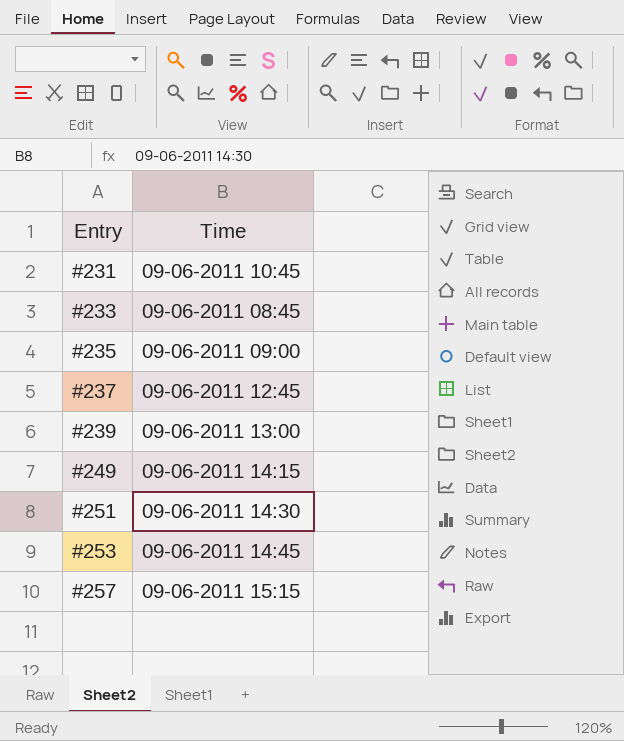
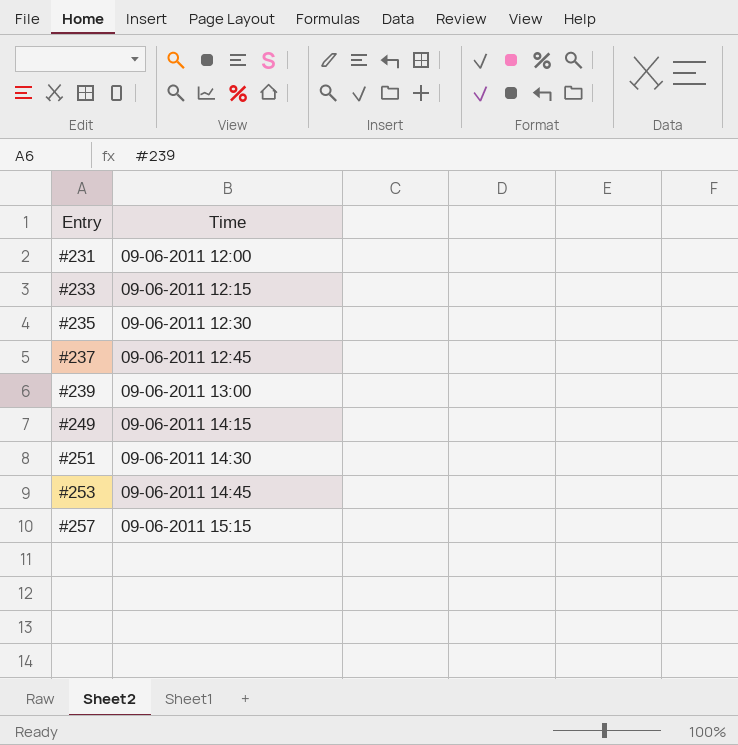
#231 | Time: 09-06-2011 10:45 -> 09-06-2011 12:00
#233 | Time: 09-06-2011 08:45 -> 09-06-2011 12:15
#235 | Time: 09-06-2011 09:00 -> 09-06-2011 12:30

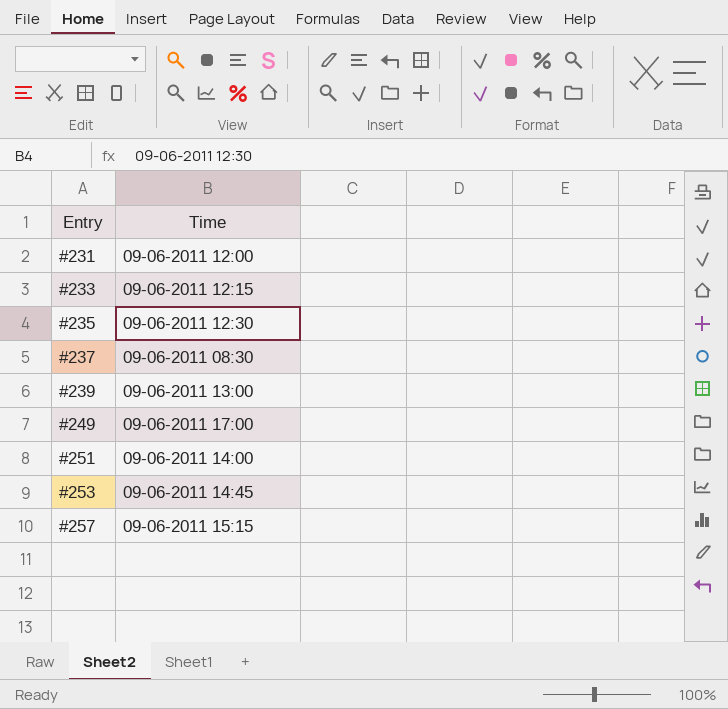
#237 | Time: 09-06-2011 12:45 -> 09-06-2011 08:30
#249 | Time: 09-06-2011 14:15 -> 09-06-2011 17:00
#251 | Time: 09-06-2011 14:30 -> 09-06-2011 14:00

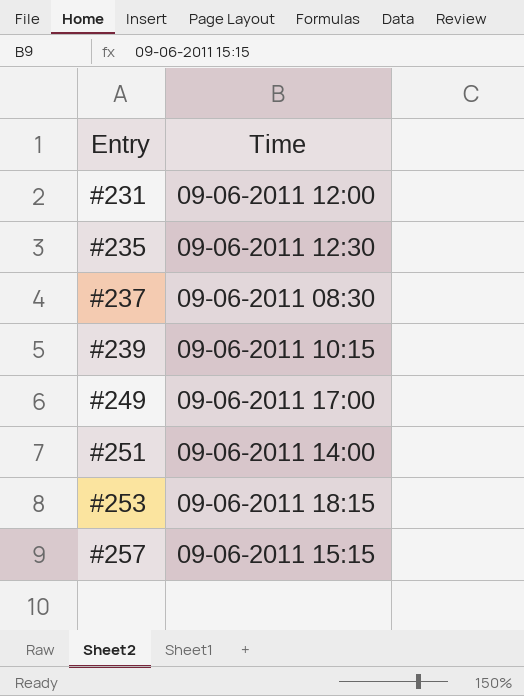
row #233: 09-06-2011 12:15 -> none
#239 | Time: 09-06-2011 13:00 -> 09-06-2011 10:15
#253 | Time: 09-06-2011 14:45 -> 09-06-2011 18:15

